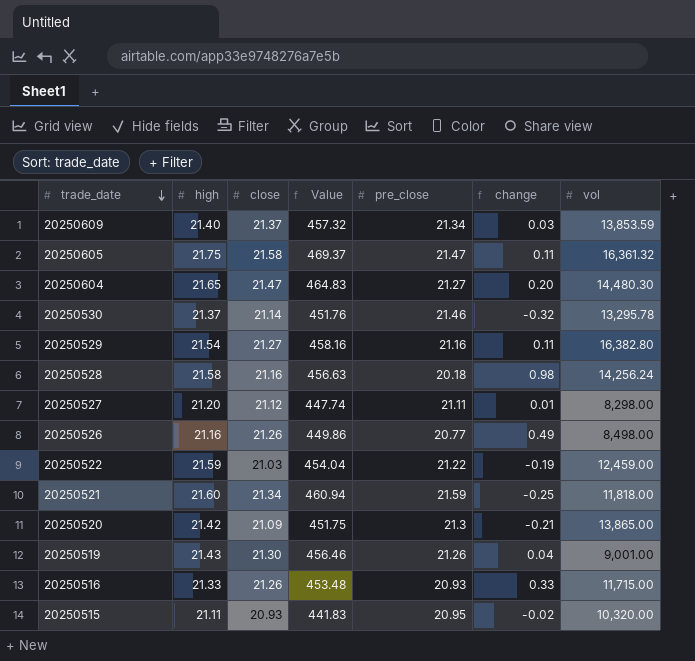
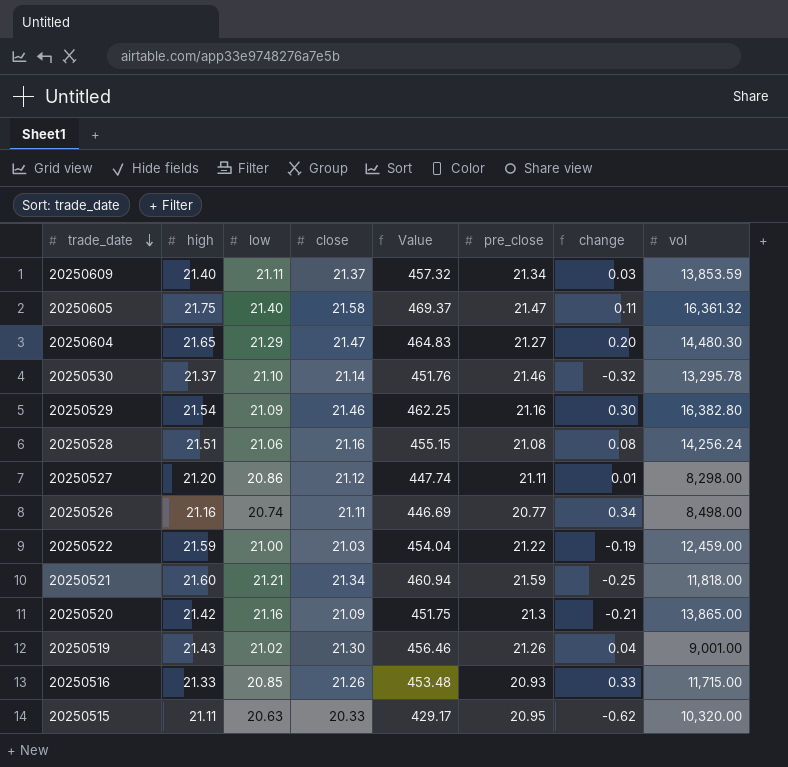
column low | position: none -> 3
20250529 | close: 21.27 -> 21.46
20250529 | Value: 458.16 -> 462.25
20250529 | change: 0.11 -> 0.30
20250528 | high: 21.58 -> 21.51
20250528 | Value: 456.63 -> 455.15
20250528 | pre_close: 20.18 -> 21.08
20250528 | change: 0.98 -> 0.08
20250526 | close: 21.26 -> 21.11
20250526 | Value: 449.86 -> 446.69
20250526 | change: 0.49 -> 0.34
20250515 | close: 20.93 -> 20.33
20250515 | Value: 441.83 -> 429.17
20250515 | change: -0.02 -> -0.62

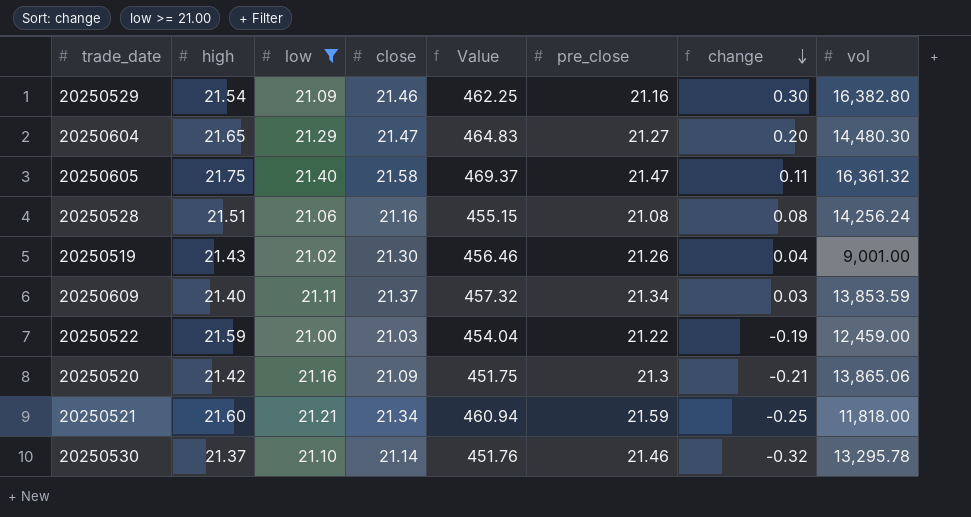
filter: none -> low >= 21.00
row order: trade_date descending -> change descending
20250520 | vol: 13,865.00 -> 13,865.06

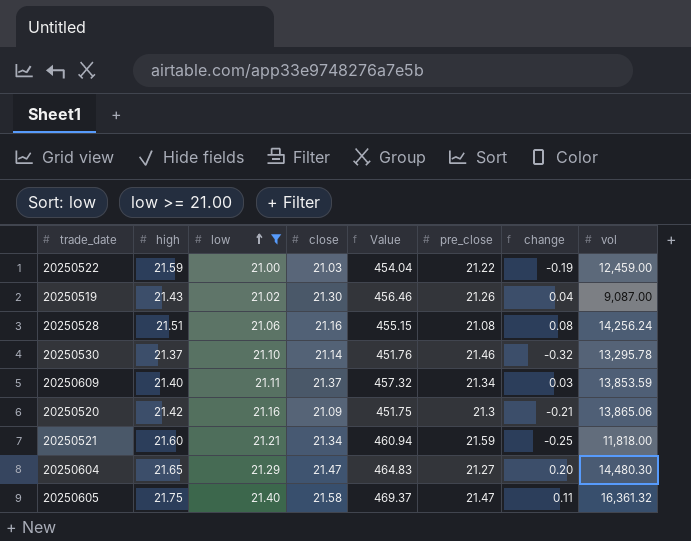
row order: change descending -> low ascending
row 20250529: 21.54 | 21.09 | 21.46 | 462.25 | 21.16 | 0.30 | 16,382.80 -> none
20250519 | vol: 9,001.00 -> 9,087.00

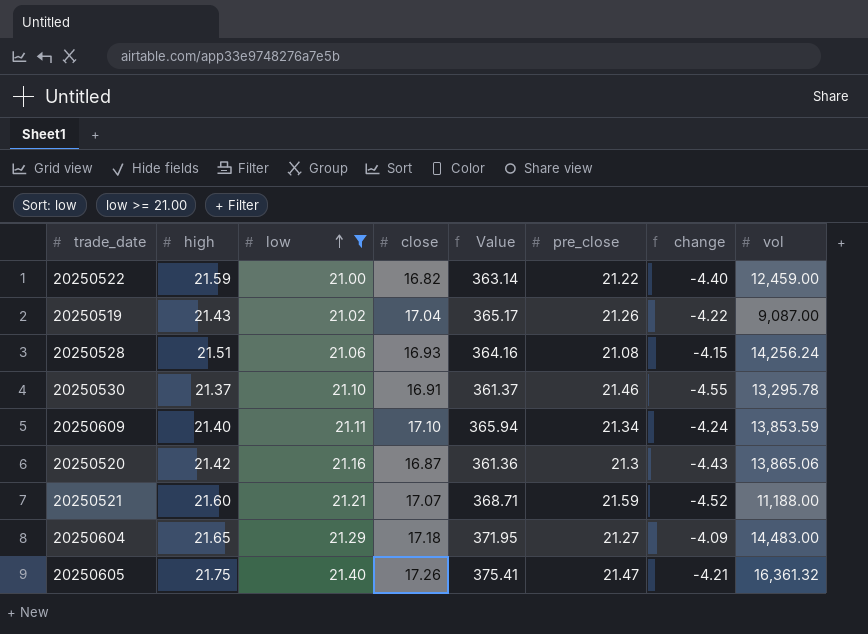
20250522 | close: 21.03 -> 16.82
20250522 | Value: 454.04 -> 363.14
20250522 | change: -0.19 -> -4.40
20250519 | close: 21.30 -> 17.04
20250519 | Value: 456.46 -> 365.17
20250519 | change: 0.04 -> -4.22
20250528 | close: 21.16 -> 16.93
20250528 | Value: 455.15 -> 364.16
20250528 | change: 0.08 -> -4.15
20250530 | close: 21.14 -> 16.91
20250530 | Value: 451.76 -> 361.37
20250530 | change: -0.32 -> -4.55
20250609 | close: 21.37 -> 17.10
20250609 | Value: 457.32 -> 365.94
20250609 | change: 0.03 -> -4.24
20250520 | close: 21.09 -> 16.87
20250520 | Value: 451.75 -> 361.36
20250520 | change: -0.21 -> -4.43
20250521 | close: 21.34 -> 17.07
20250521 | Value: 460.94 -> 368.71
20250521 | change: -0.25 -> -4.52
20250521 | vol: 11,818.00 -> 11,188.00
20250604 | close: 21.47 -> 17.18
20250604 | Value: 464.83 -> 371.95
20250604 | change: 0.20 -> -4.09
20250604 | vol: 14,480.30 -> 14,483.00
20250605 | close: 21.58 -> 17.26
20250605 | Value: 469.37 -> 375.41
20250605 | change: 0.11 -> -4.21

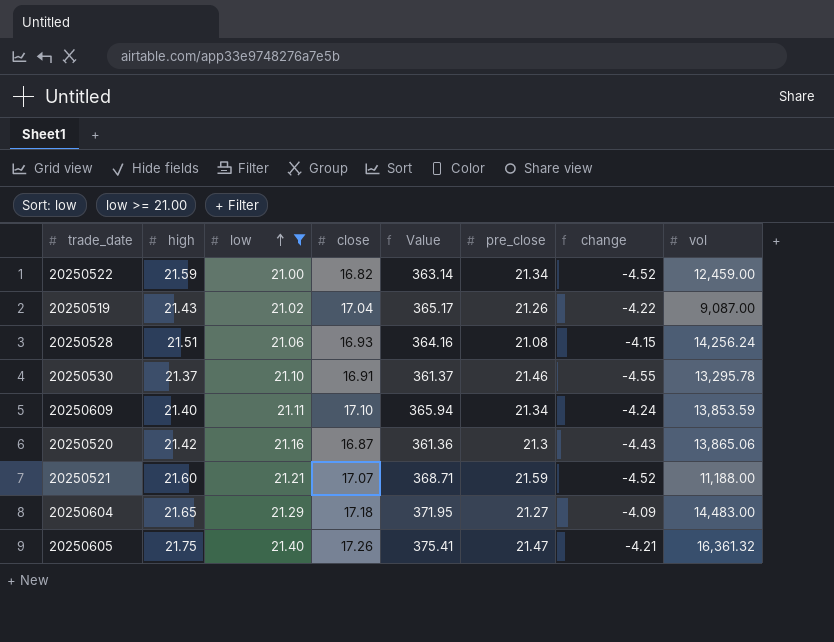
20250522 | pre_close: 21.22 -> 21.34
20250522 | change: -4.40 -> -4.52

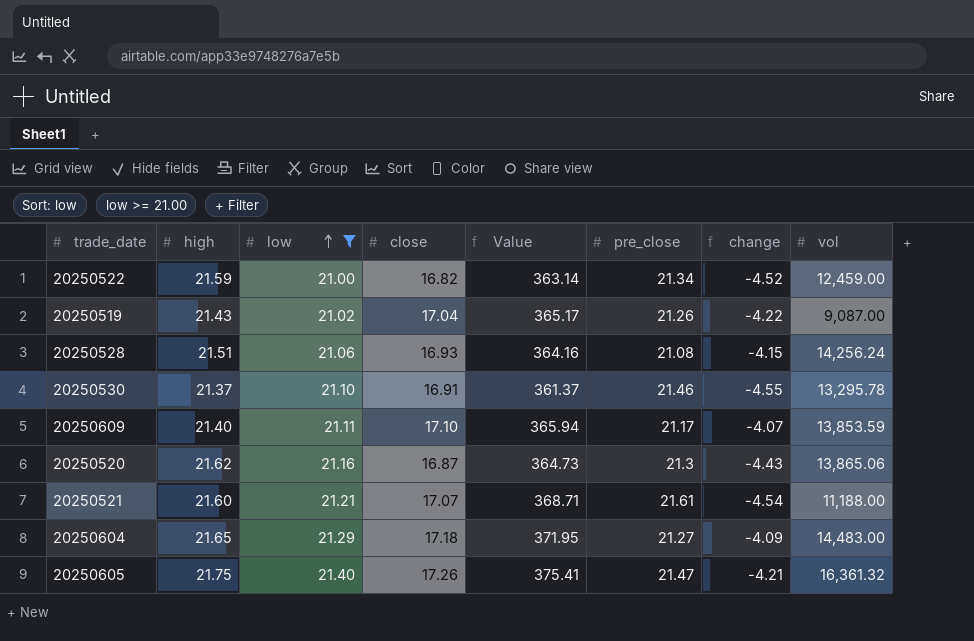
20250609 | pre_close: 21.34 -> 21.17
20250609 | change: -4.24 -> -4.07
20250520 | high: 21.42 -> 21.62
20250520 | Value: 361.36 -> 364.73
20250521 | pre_close: 21.59 -> 21.61
20250521 | change: -4.52 -> -4.54

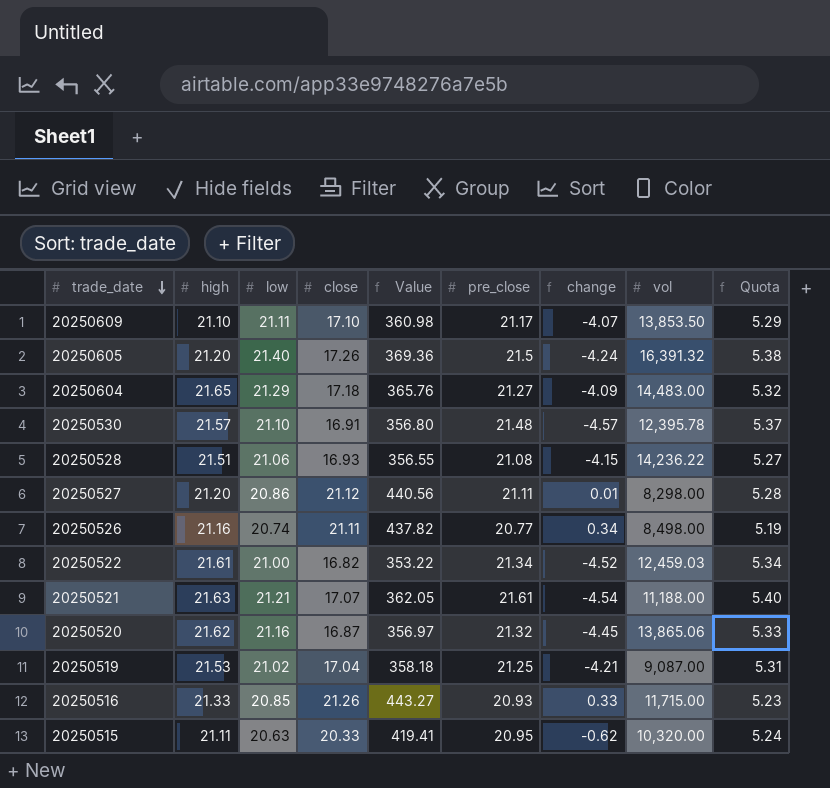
filter: low >= 21.00 -> none
row order: low ascending -> trade_date descending
column Value | formula: [high] * [close] -> [low] * [close]
column Quota | formula: none -> [pre_close] * 0.25
20250609 | high: 21.40 -> 21.10
20250609 | vol: 13,853.59 -> 13,853.50
20250605 | high: 21.75 -> 21.20
20250605 | pre_close: 21.47 -> 21.5
20250605 | change: -4.21 -> -4.24
20250605 | vol: 16,361.32 -> 16,391.32
20250530 | high: 21.37 -> 21.57
20250530 | pre_close: 21.46 -> 21.48
20250530 | change: -4.55 -> -4.57
20250530 | vol: 13,295.78 -> 12,395.78
20250528 | vol: 14,256.24 -> 14,236.22
20250522 | high: 21.59 -> 21.61
20250522 | vol: 12,459.00 -> 12,459.03
20250521 | high: 21.60 -> 21.63
20250520 | pre_close: 21.3 -> 21.32
20250520 | change: -4.43 -> -4.45
20250519 | high: 21.43 -> 21.53
20250519 | pre_close: 21.26 -> 21.25
20250519 | change: -4.22 -> -4.21

